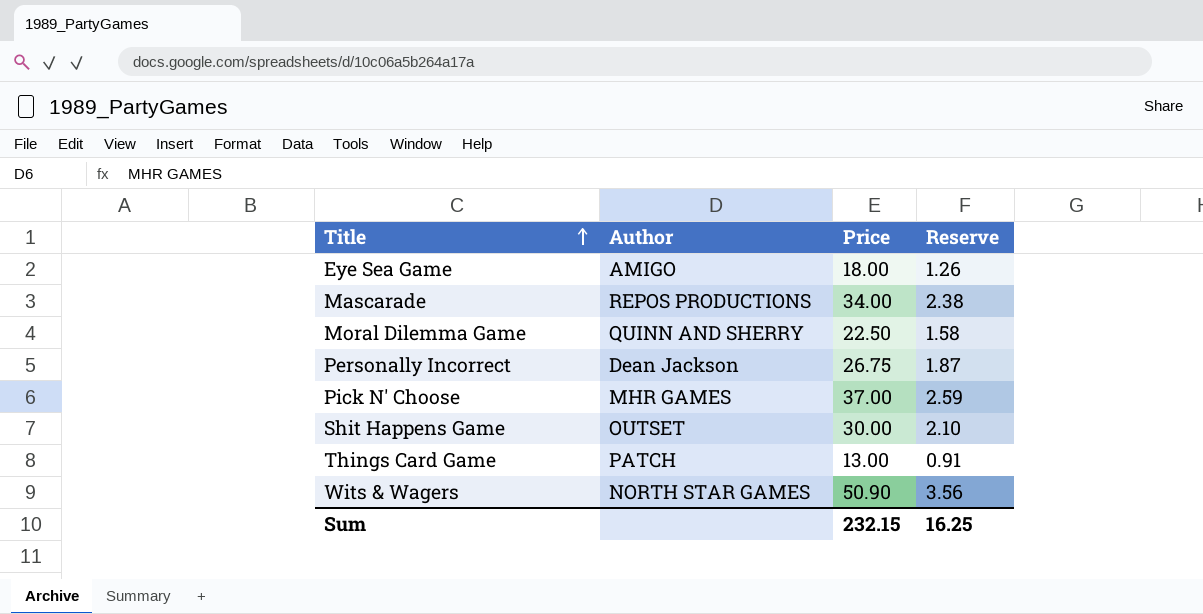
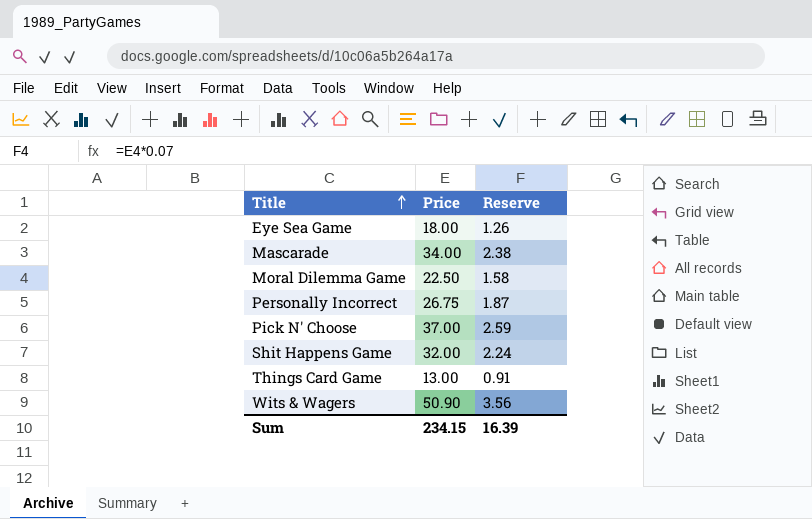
column Author | position: 2 -> none
Shit Happens Game | Price: 30.00 -> 32.00
Shit Happens Game | Reserve: 2.10 -> 2.24
Sum | Price: 232.15 -> 234.15
Sum | Reserve: 16.25 -> 16.39

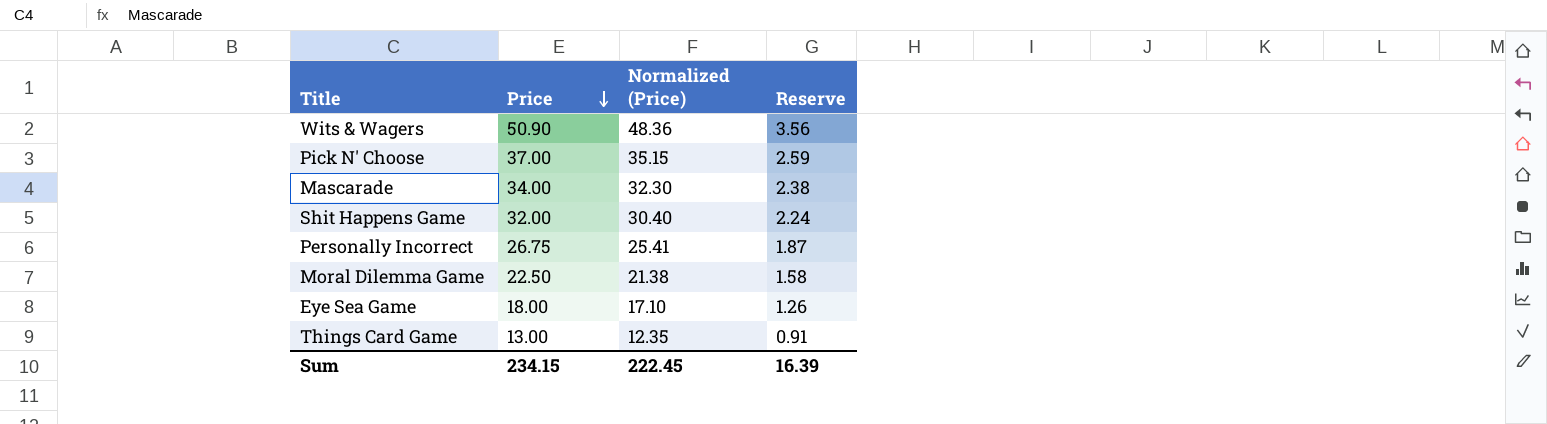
row order: Title ascending -> Price descending
column Normalized (Price) | formula: none -> [Price] * 0.95

